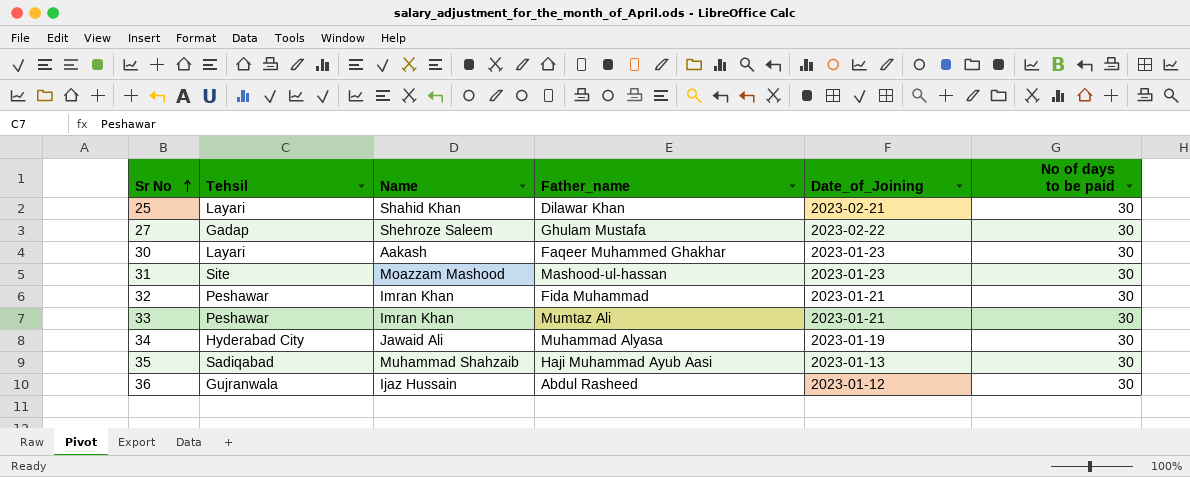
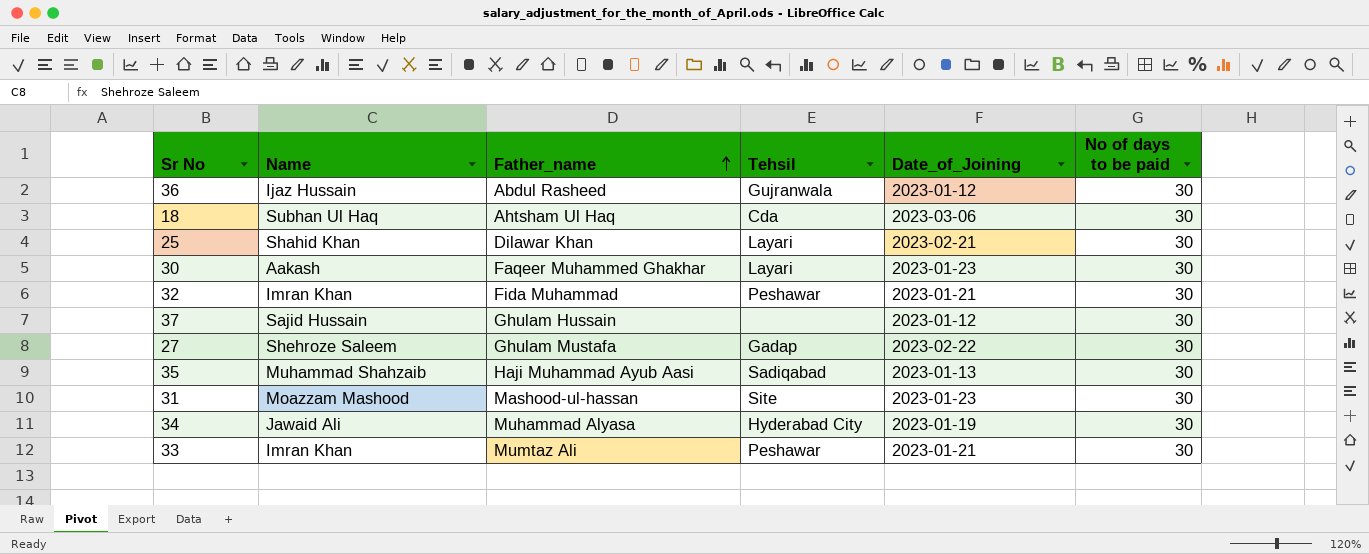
row order: Sr No ascending -> Father_name ascending
column Tehsil | position: 2 -> 4
row 18: none -> Subhan Ul Haq | Ahtsham Ul Haq | Cda | 2023-03-06 | 30
row 37: none -> Sajid Hussain | Ghulam Hussain | none | 2023-01-12 | 30

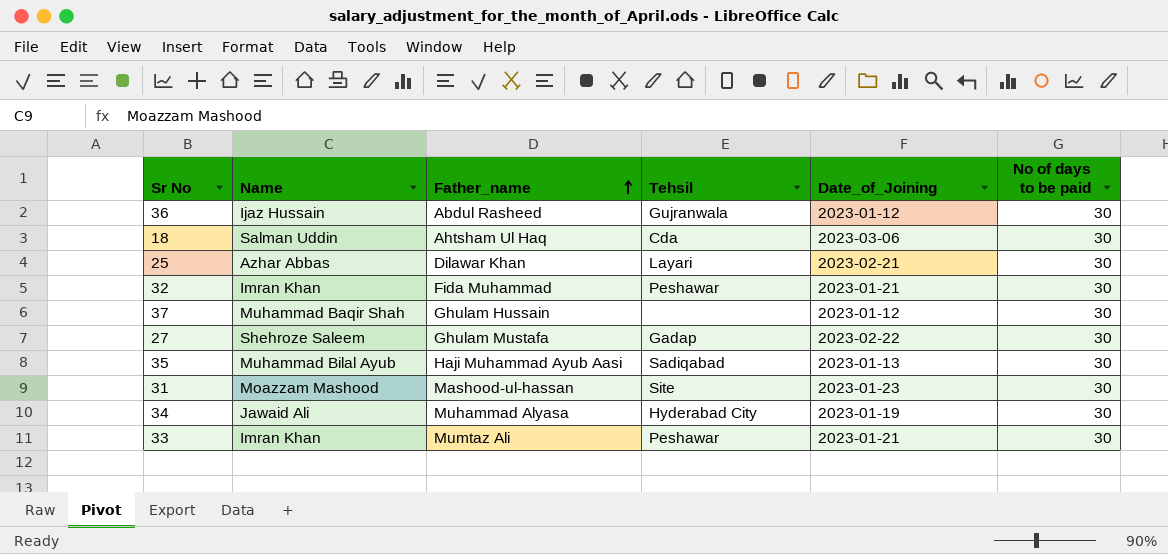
row 30: Aakash | Faqeer Muhammed Ghakhar | Layari | 2023-01-23 | 30 -> none
18 | Name: Subhan Ul Haq -> Salman Uddin
25 | Name: Shahid Khan -> Azhar Abbas
37 | Name: Sajid Hussain -> Muhammad Baqir Shah
35 | Name: Muhammad Shahzaib -> Muhammad Bilal Ayub

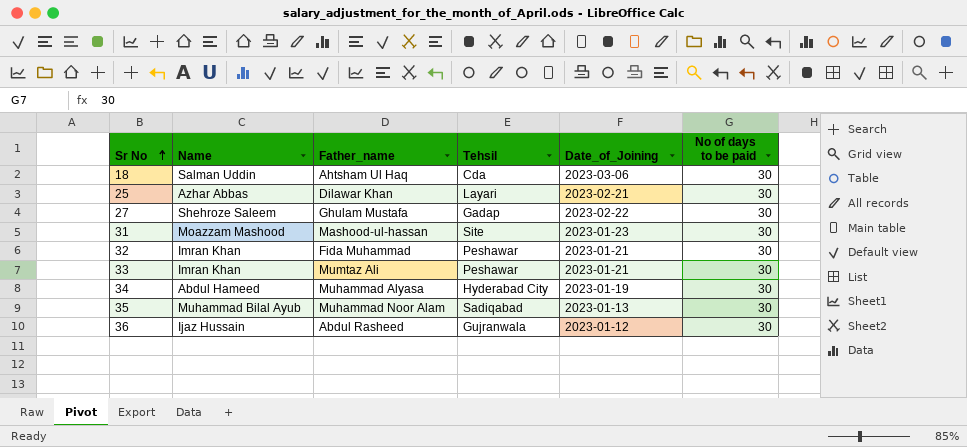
row order: Father_name ascending -> Sr No ascending
row 37: Muhammad Baqir Shah | Ghulam Hussain | none | 2023-01-12 | 30 -> none
34 | Name: Jawaid Ali -> Abdul Hameed
35 | Father_name: Haji Muhammad Ayub Aasi -> Muhammad Noor Alam

